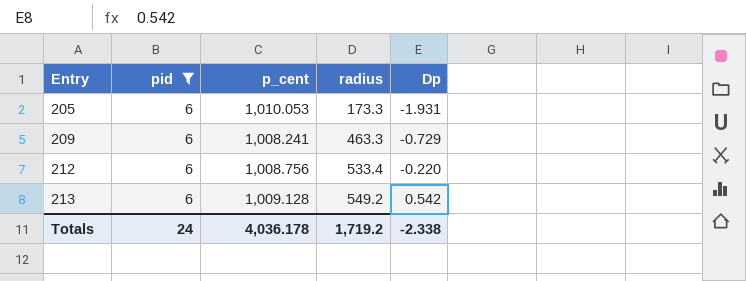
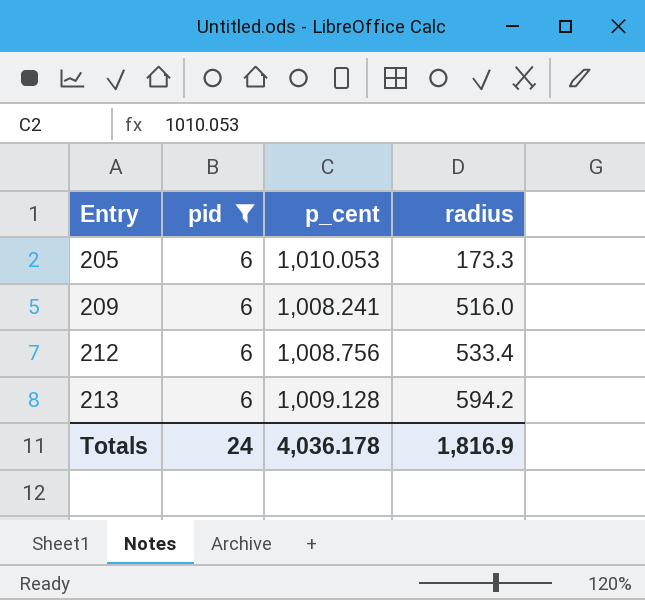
column Dp | position: 5 -> none
209 | radius: 463.3 -> 516.0
213 | radius: 549.2 -> 594.2
Totals | radius: 1,719.2 -> 1,816.9

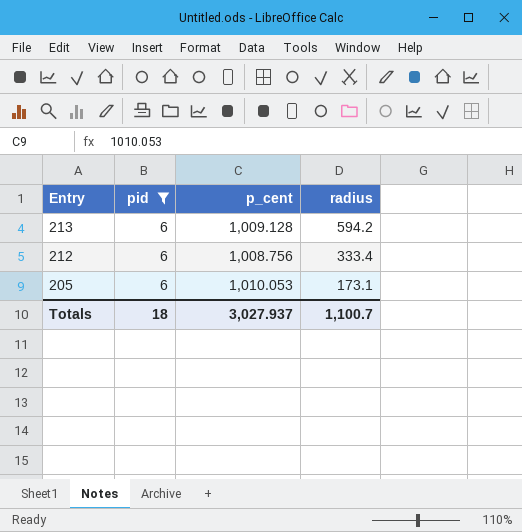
row order: Entry ascending -> Entry descending
row 209: 6 | 1,008.241 | 516.0 -> none
212 | radius: 533.4 -> 333.4
205 | radius: 173.3 -> 173.1
Totals | pid: 24 -> 18
Totals | p_cent: 4,036.178 -> 3,027.937
Totals | radius: 1,816.9 -> 1,100.7

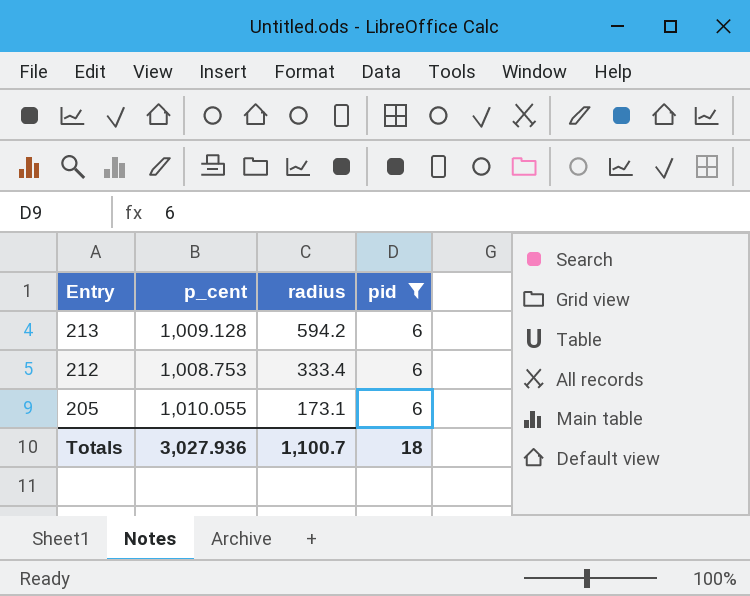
column pid | position: 2 -> 4
212 | p_cent: 1,008.756 -> 1,008.753
205 | p_cent: 1,010.053 -> 1,010.055
Totals | p_cent: 3,027.937 -> 3,027.936

